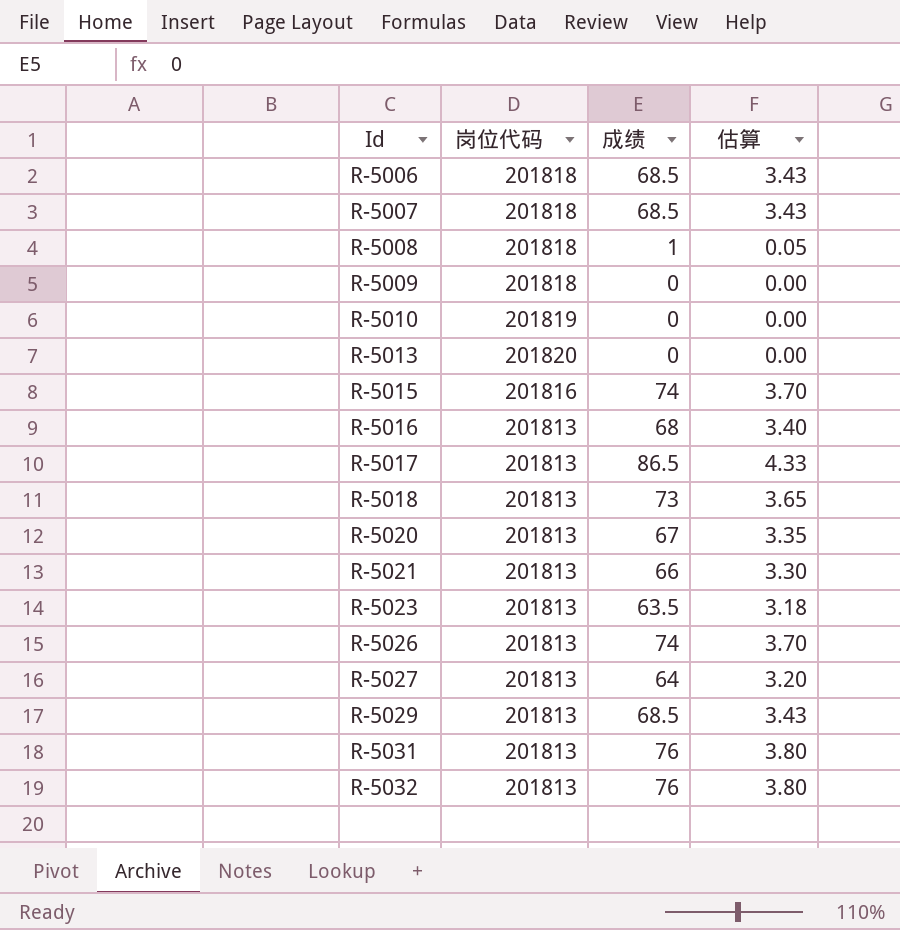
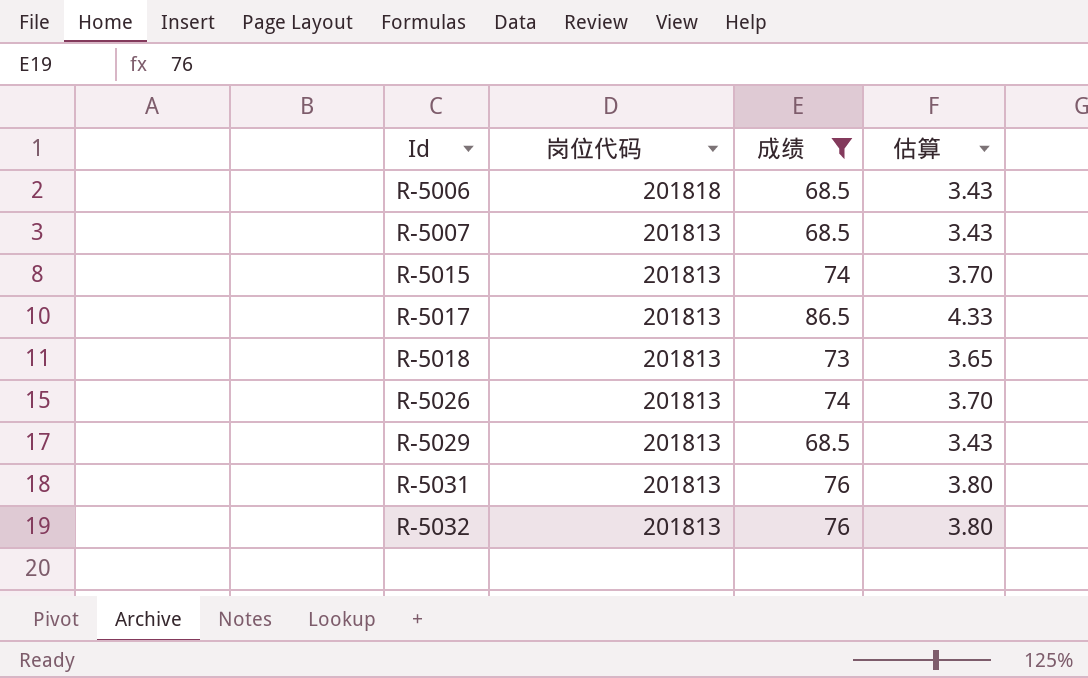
filter: none -> 成绩 >= 68.5
R-5007 | 岗位代码: 201818 -> 201813
R-5015 | 岗位代码: 201816 -> 201813

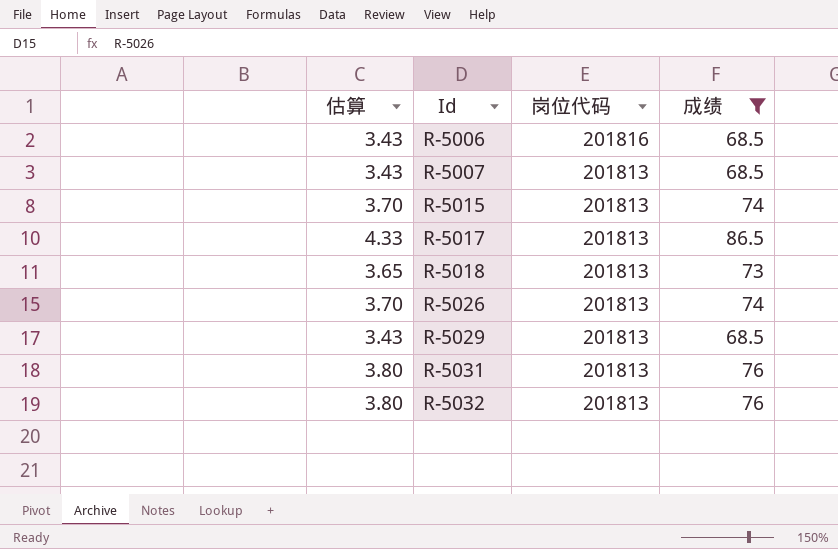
column 估算 | position: 4 -> 1
R-5006 | 岗位代码: 201818 -> 201816

